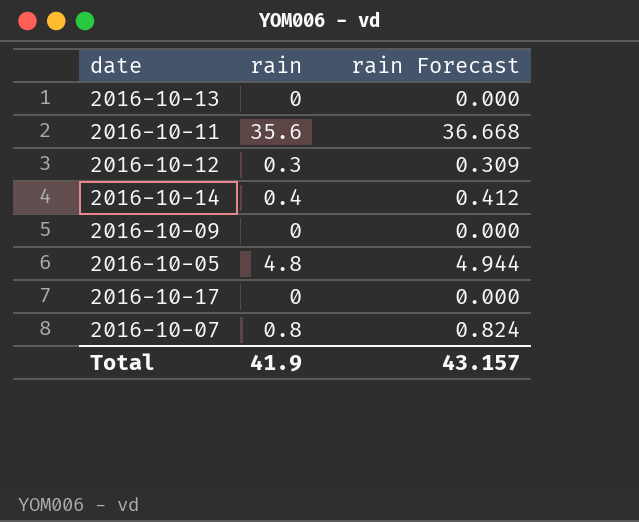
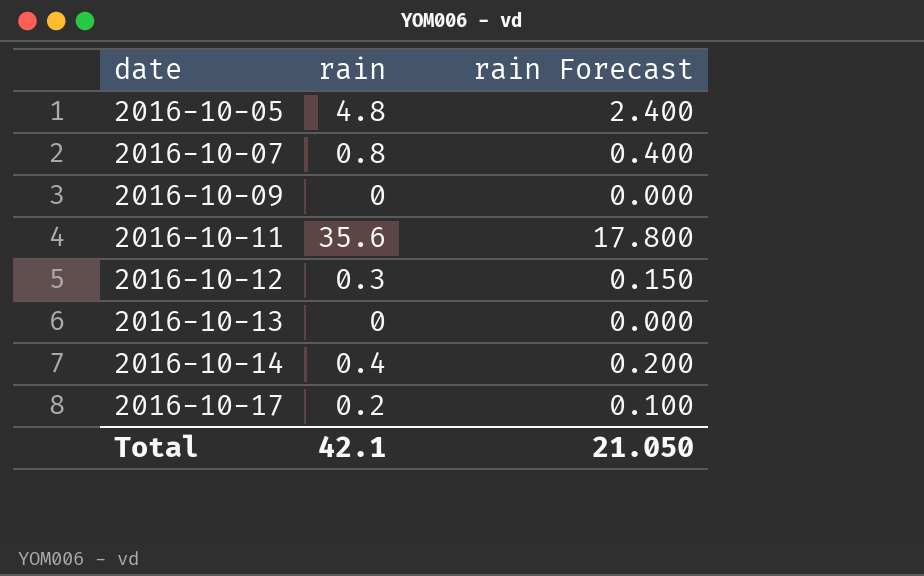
row order: none -> date ascending
column rain Forecast | formula: [rain] * 1.03 -> [rain] * 0.5
2016-10-17 | rain: 0 -> 0.2
Total | rain: 41.9 -> 42.1
Total | rain Forecast: 43.157 -> 21.050

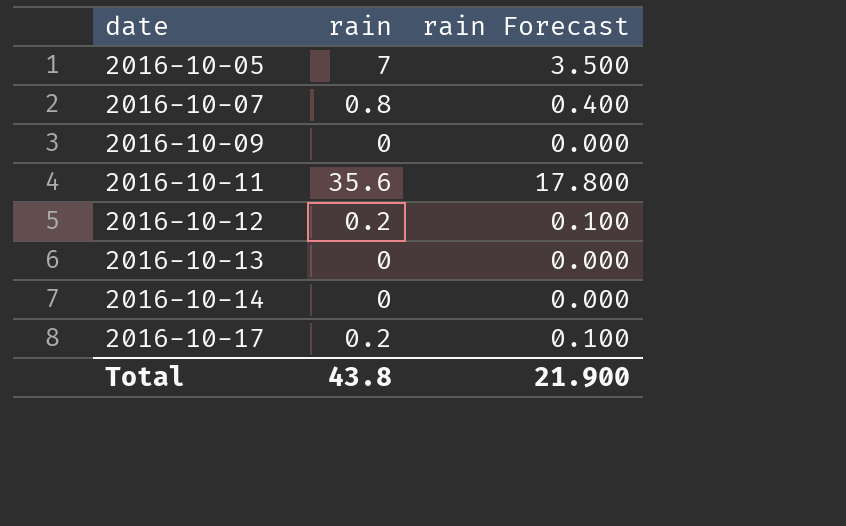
2016-10-05 | rain: 4.8 -> 7
2016-10-05 | rain Forecast: 2.400 -> 3.500
2016-10-12 | rain: 0.3 -> 0.2
2016-10-12 | rain Forecast: 0.150 -> 0.100
2016-10-14 | rain: 0.4 -> 0
2016-10-14 | rain Forecast: 0.200 -> 0.000
Total | rain: 42.1 -> 43.8
Total | rain Forecast: 21.050 -> 21.900

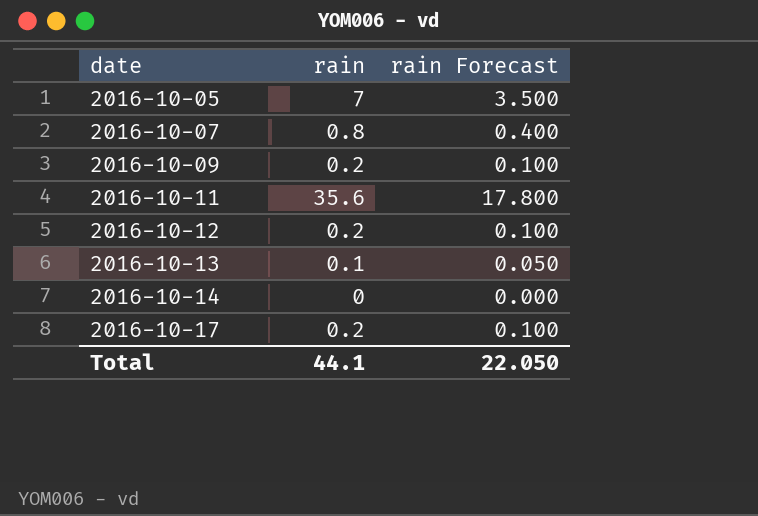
2016-10-09 | rain: 0 -> 0.2
2016-10-09 | rain Forecast: 0.000 -> 0.100
2016-10-13 | rain: 0 -> 0.1
2016-10-13 | rain Forecast: 0.000 -> 0.050
Total | rain: 43.8 -> 44.1
Total | rain Forecast: 21.900 -> 22.050

